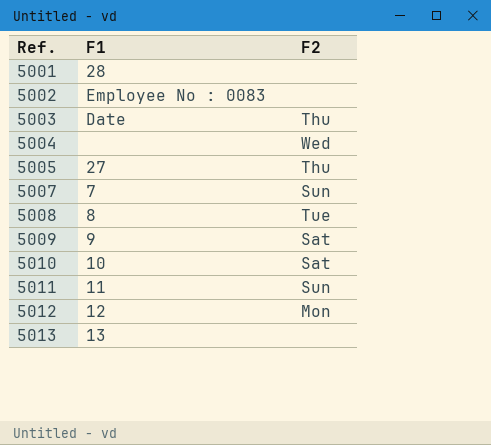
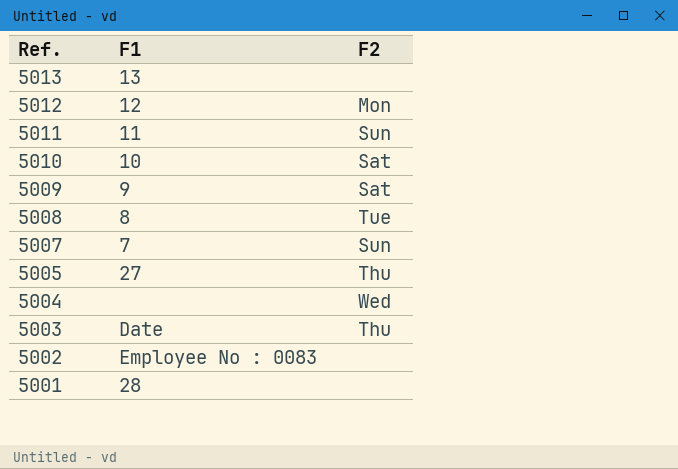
row order: Ref. ascending -> Ref. descending

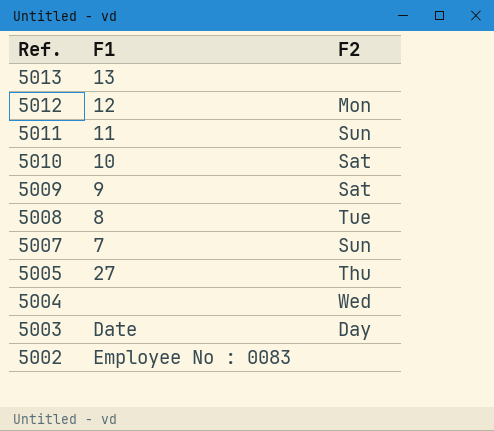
row 5001: 28 | none -> none
5003 | F2: Thu -> Day

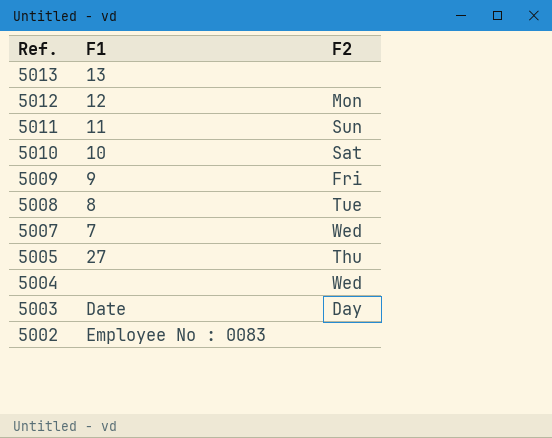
5009 | F2: Sat -> Fri
5007 | F2: Sun -> Wed

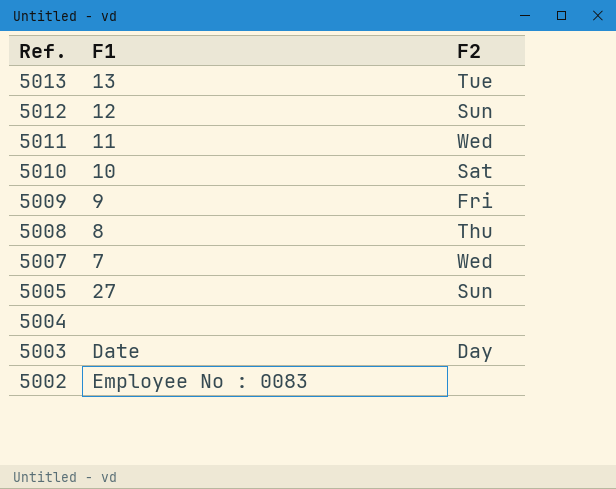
5013 | F2: none -> Tue
5012 | F2: Mon -> Sun
5011 | F2: Sun -> Wed
5008 | F2: Tue -> Thu
5005 | F2: Thu -> Sun
5004 | F2: Wed -> none

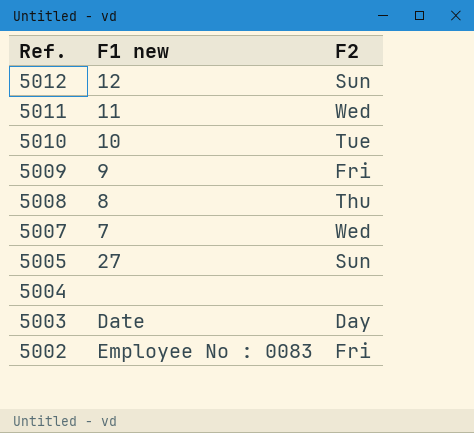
column name: F1 -> F1 new
row 5013: 13 | Tue -> none
5010 | F2: Sat -> Tue
5002 | F2: none -> Fri

